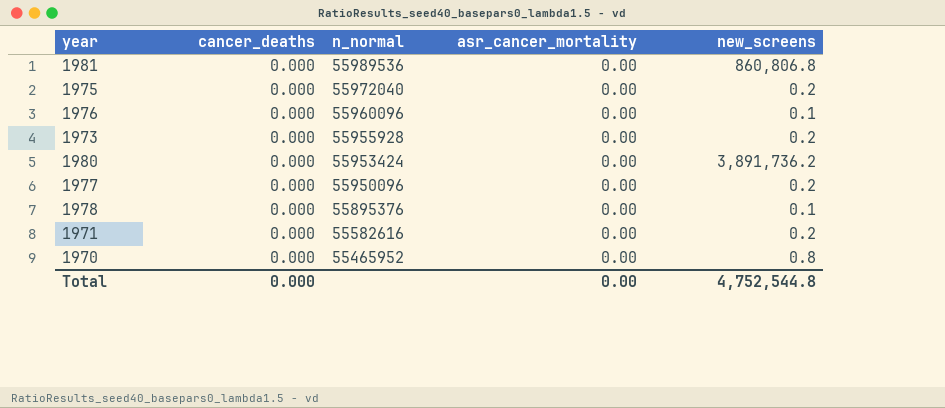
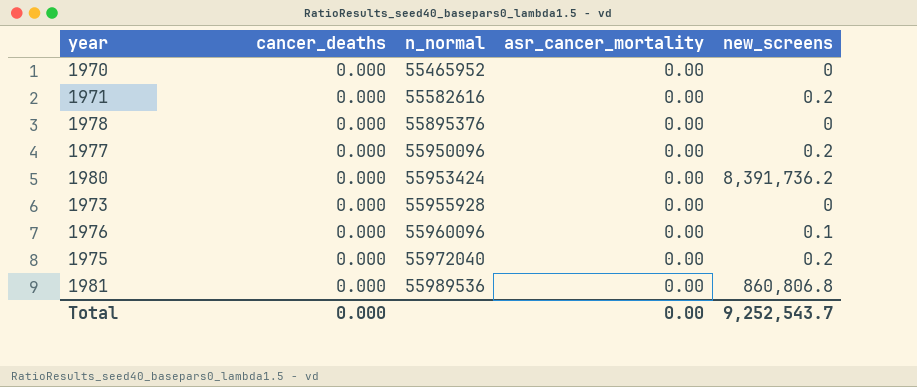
row order: n_normal descending -> n_normal ascending
1970 | new_screens: 0.8 -> 0
1978 | new_screens: 0.1 -> 0
1980 | new_screens: 3,891,736.2 -> 8,391,736.2
1973 | new_screens: 0.2 -> 0
Total | new_screens: 4,752,544.8 -> 9,252,543.7

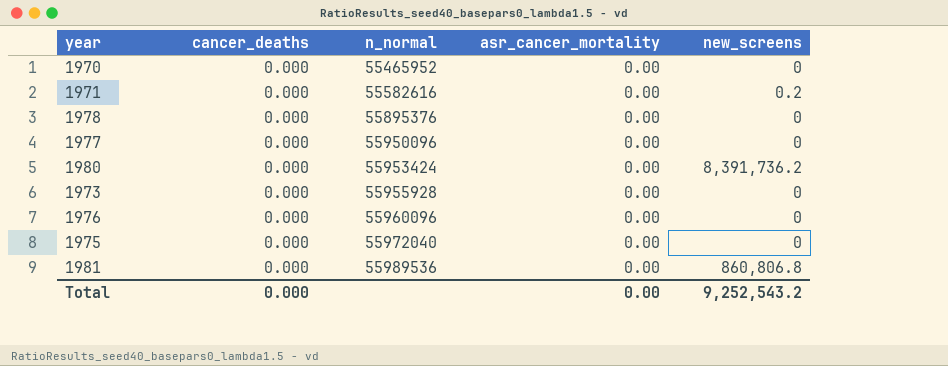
1977 | new_screens: 0.2 -> 0
1976 | new_screens: 0.1 -> 0
1975 | new_screens: 0.2 -> 0
Total | new_screens: 9,252,543.7 -> 9,252,543.2

